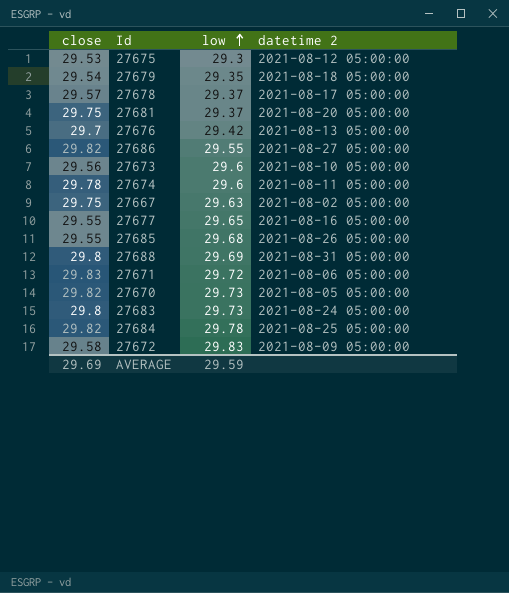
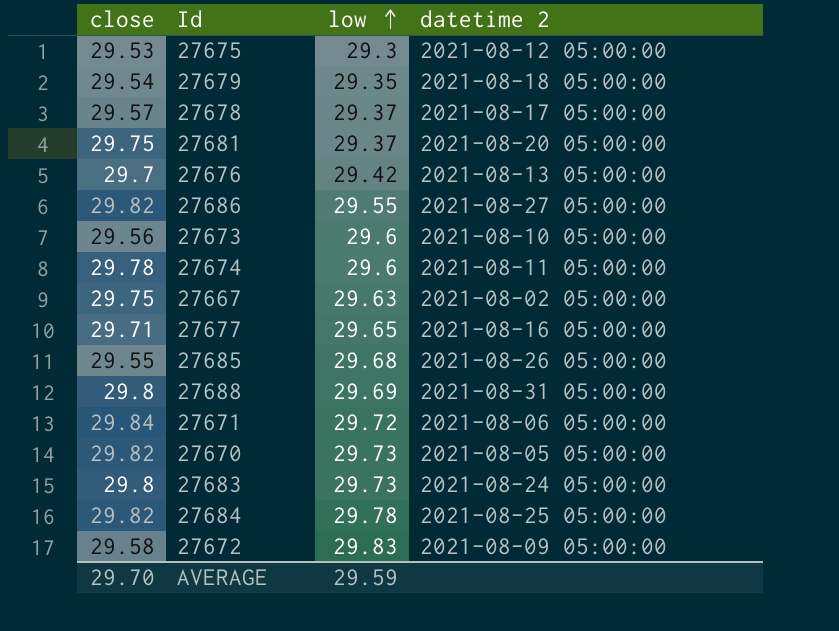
27677 | close: 29.55 -> 29.71
27671 | close: 29.83 -> 29.84
AVERAGE | close: 29.69 -> 29.70

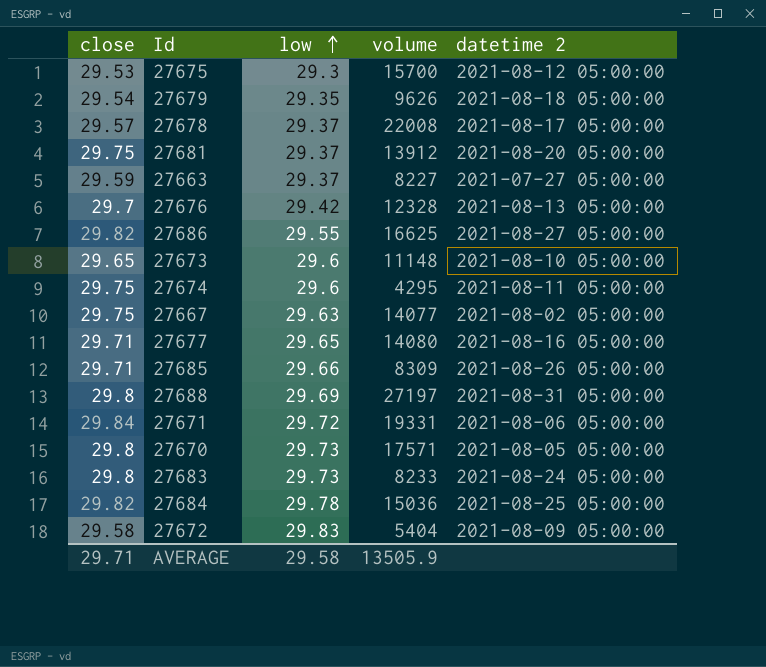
column volume | position: none -> 4
row 27663: none -> 29.59 | 29.37 | 8227 | 2021-07-27 05:00:00
27673 | close: 29.56 -> 29.65
27674 | close: 29.78 -> 29.75
27685 | close: 29.55 -> 29.71
27685 | low: 29.68 -> 29.66
27670 | close: 29.82 -> 29.8
AVERAGE | close: 29.70 -> 29.71
AVERAGE | low: 29.59 -> 29.58

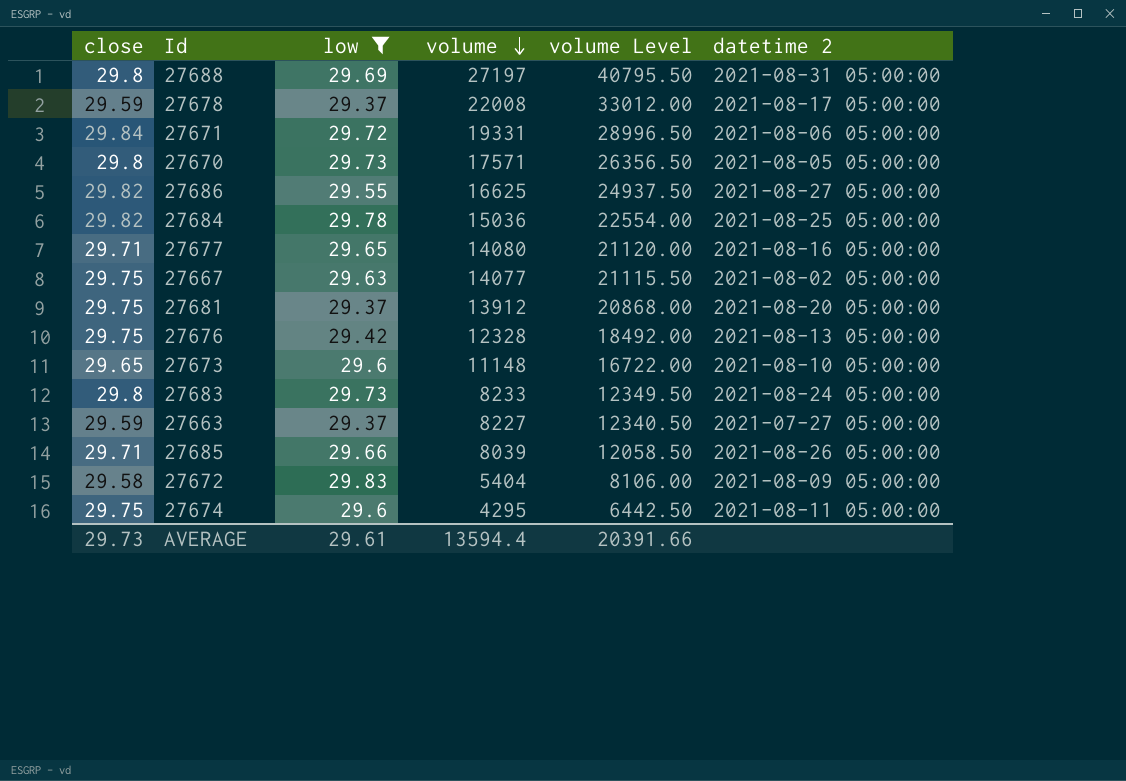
filter: none -> low >= 29.37
row order: low ascending -> volume descending
column volume Level | formula: none -> [volume] * 1.5
27678 | close: 29.57 -> 29.59
27676 | close: 29.7 -> 29.75
27685 | volume: 8309 -> 8039
AVERAGE | close: 29.71 -> 29.73
AVERAGE | low: 29.58 -> 29.61
AVERAGE | volume: 13505.9 -> 13594.4

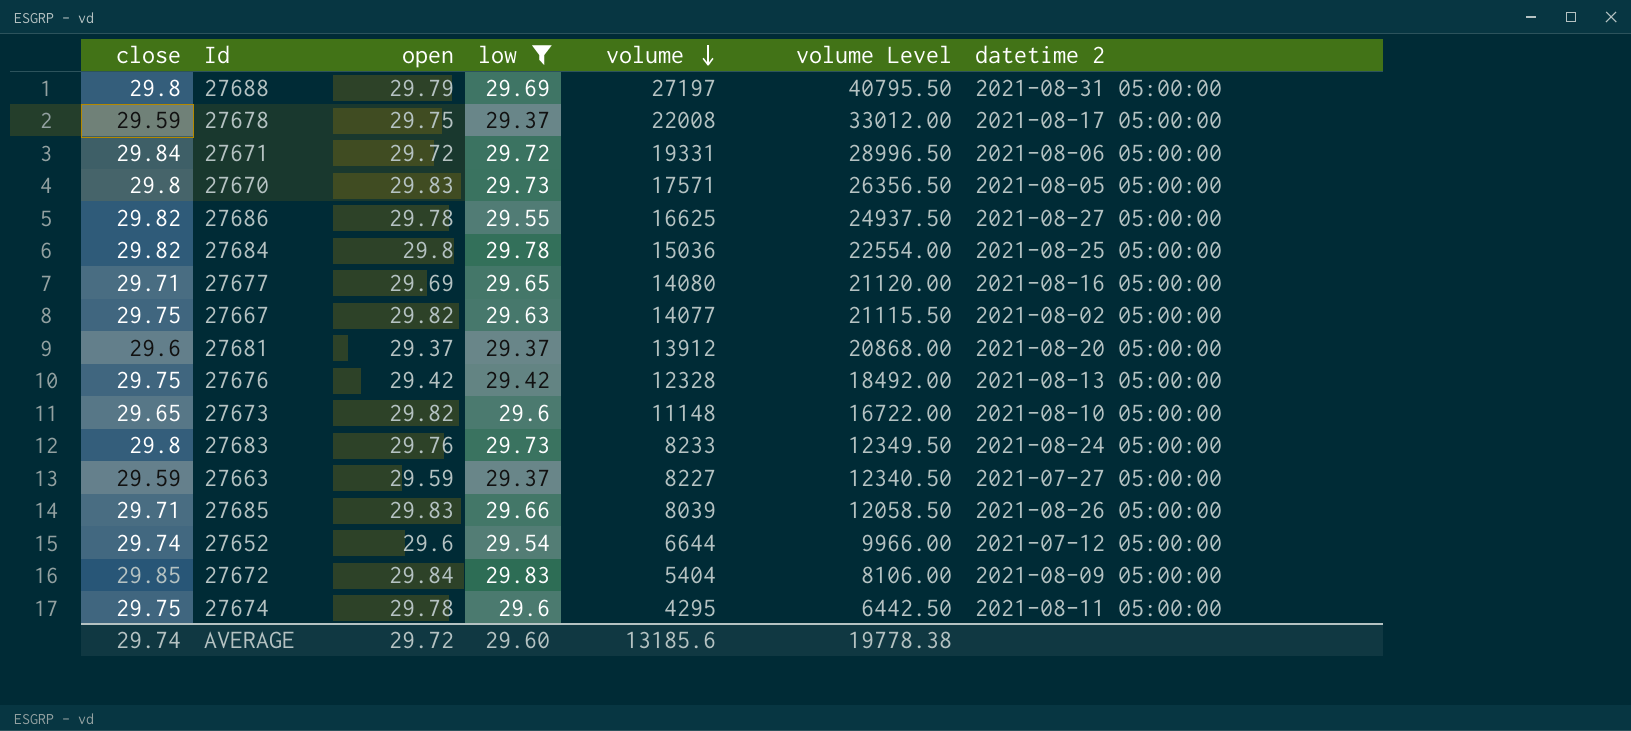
column open | position: none -> 3
27681 | close: 29.75 -> 29.6
row 27652: none -> 29.74 | 29.6 | 29.54 | 6644 | 9966.00 | 2021-07-12 05:00:00
27672 | close: 29.58 -> 29.85
AVERAGE | close: 29.73 -> 29.74
AVERAGE | low: 29.61 -> 29.60
AVERAGE | volume: 13594.4 -> 13185.6
AVERAGE | volume Level: 20391.66 -> 19778.38

